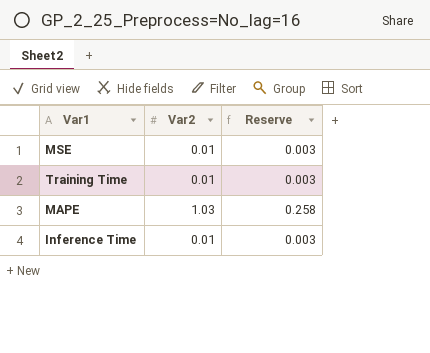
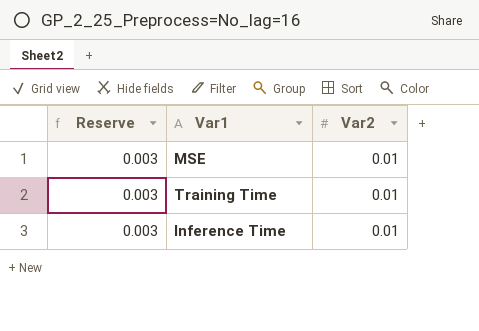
column Reserve | position: 3 -> 1
row MAPE: 1.03 | 0.258 -> none

